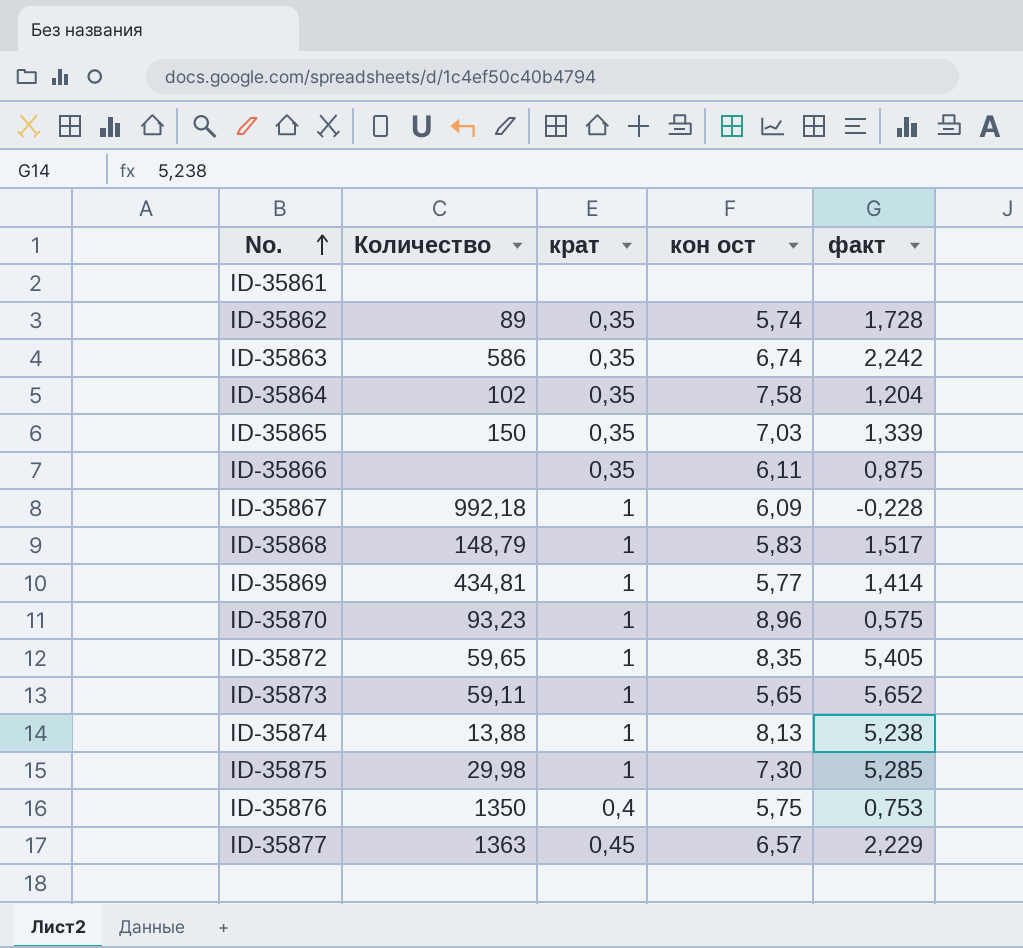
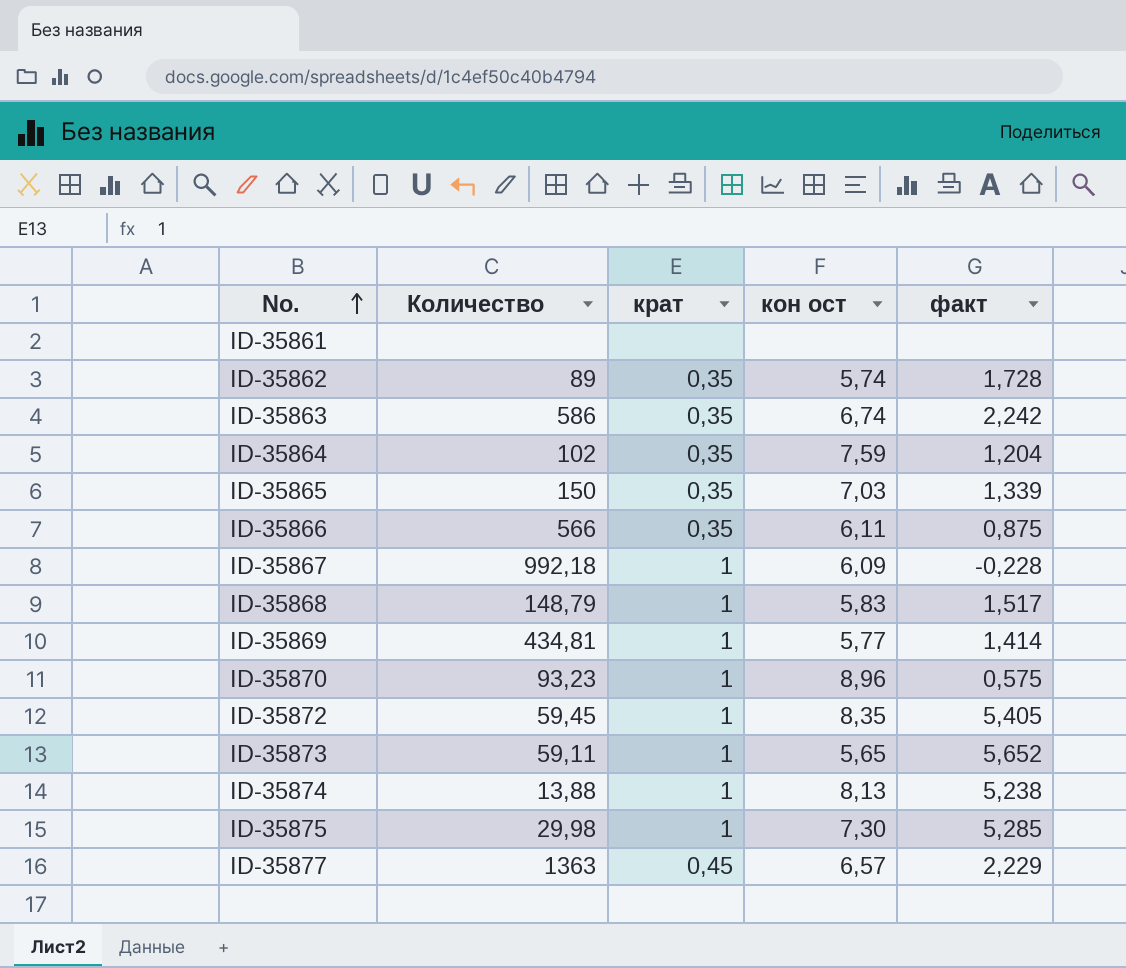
row ID-35876: 1350 | 0,4 | 5,75 | 0,753 -> none
ID-35864 | кон ост: 7,58 -> 7,59
ID-35866 | Количество: none -> 566
ID-35872 | Количество: 59,65 -> 59,45

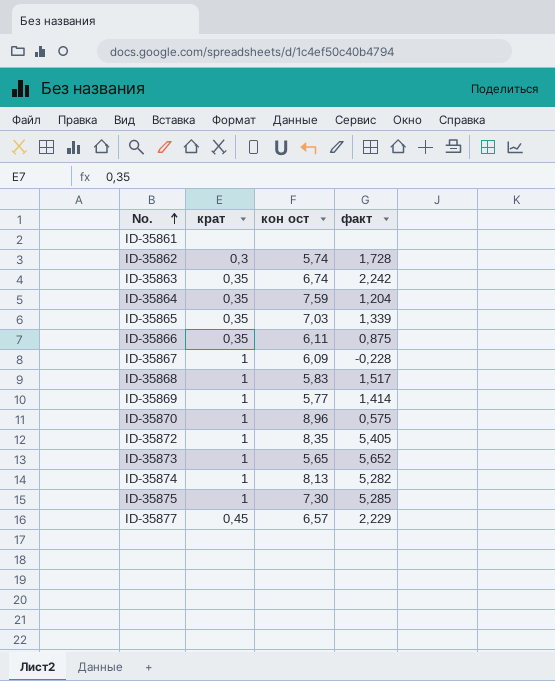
column Количество | position: 2 -> none
ID-35862 | крат: 0,35 -> 0,3
ID-35874 | факт: 5,238 -> 5,282

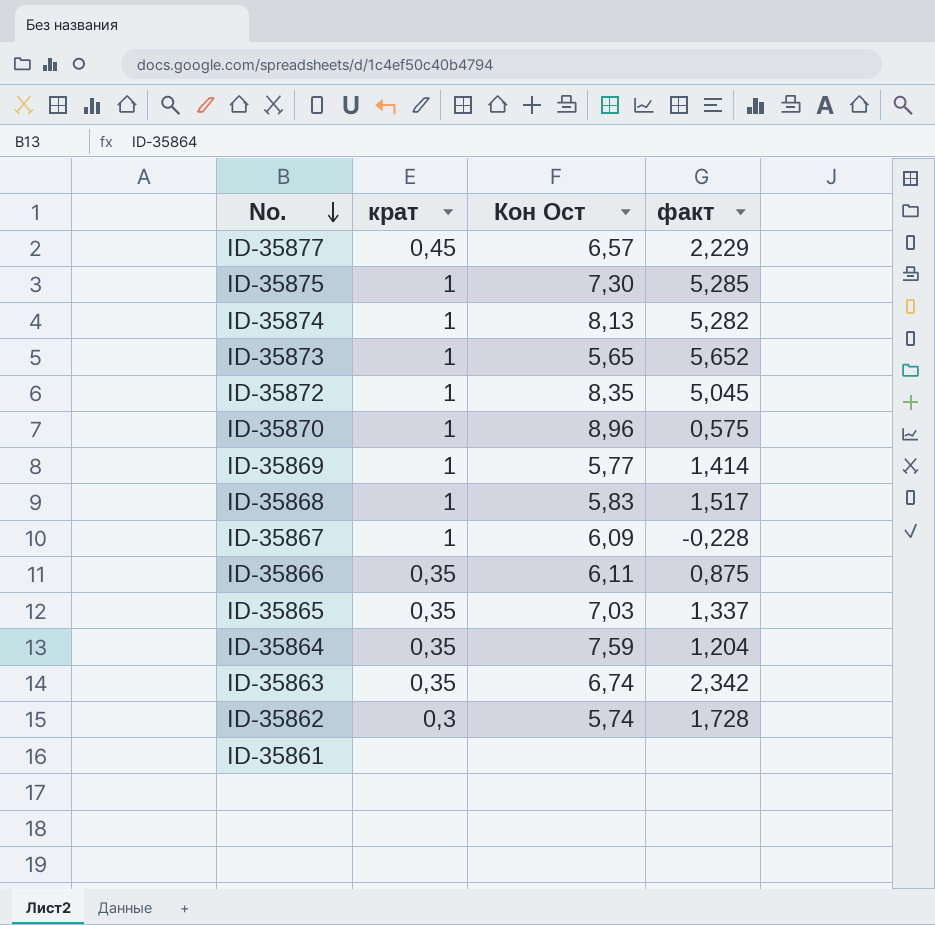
row order: No. ascending -> No. descending
column name: кон ост -> Кон Ост
ID-35872 | факт: 5,405 -> 5,045
ID-35865 | факт: 1,339 -> 1,337
ID-35863 | факт: 2,242 -> 2,342

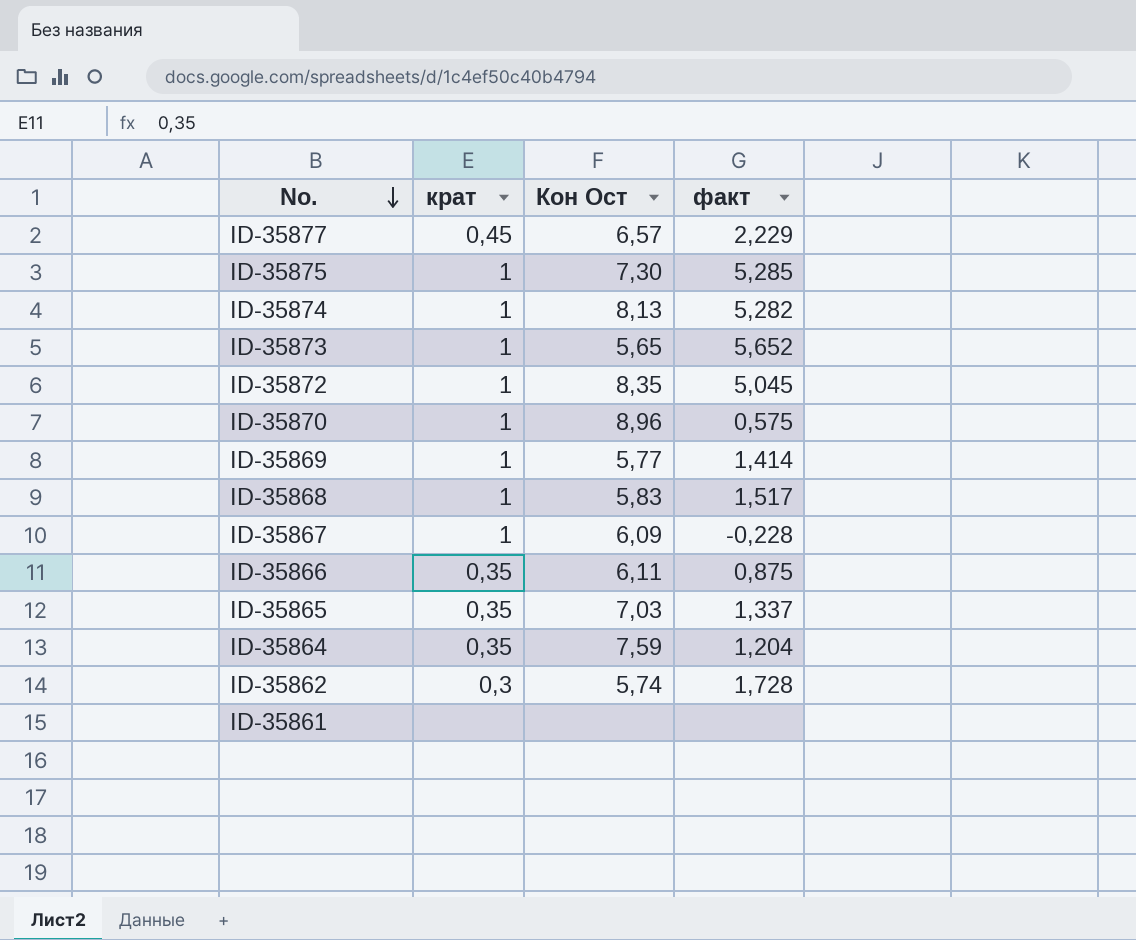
row ID-35863: 0,35 | 6,74 | 2,342 -> none

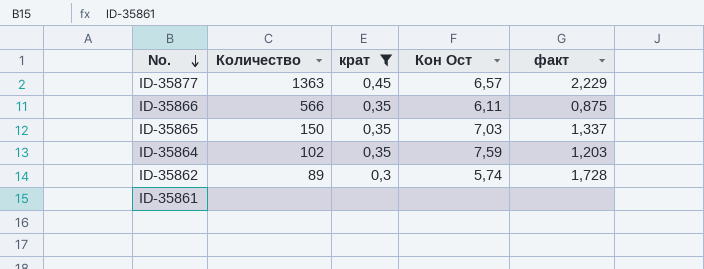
filter: none -> крат != 1
column Количество | position: none -> 2
ID-35864 | факт: 1,204 -> 1,203

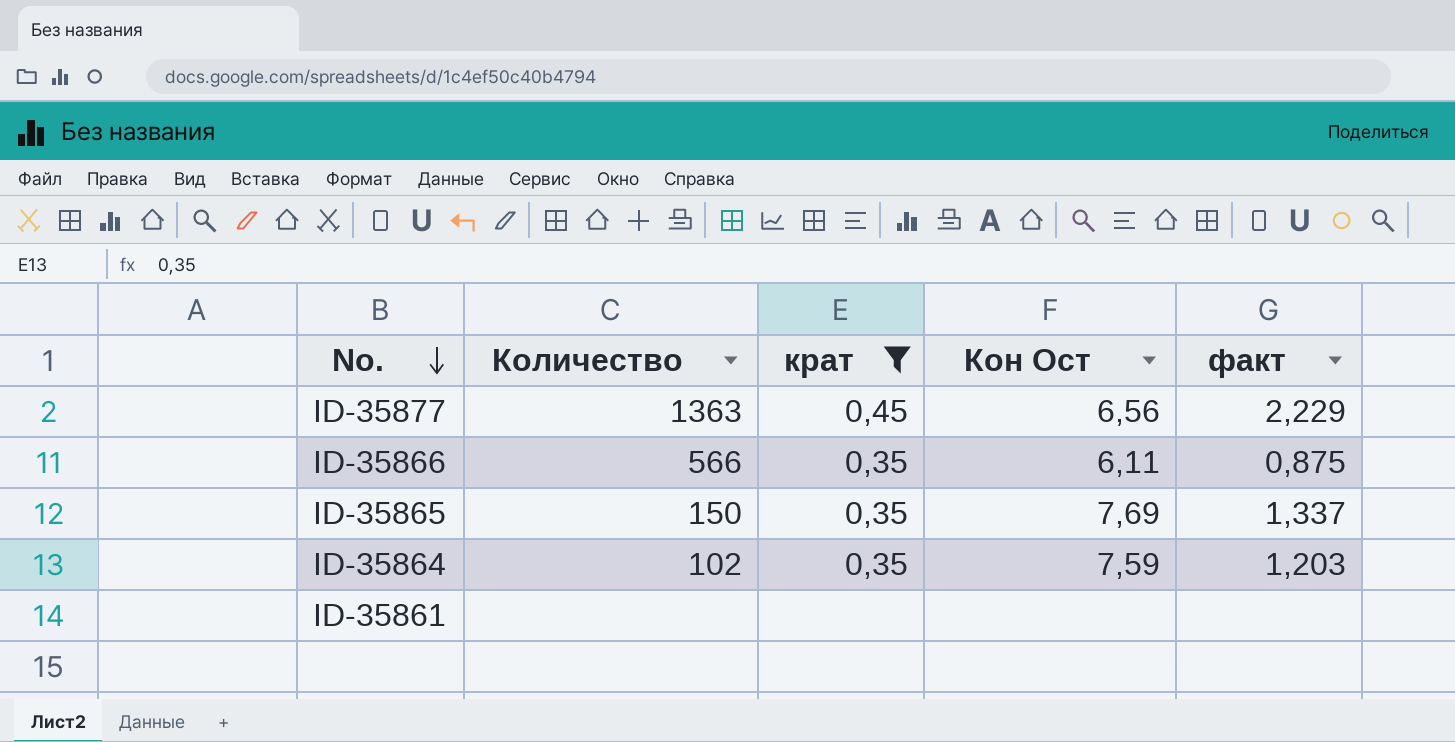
row ID-35862: 89 | 0,3 | 5,74 | 1,728 -> none
ID-35877 | Кон Ост: 6,57 -> 6,56
ID-35865 | Кон Ост: 7,03 -> 7,69

